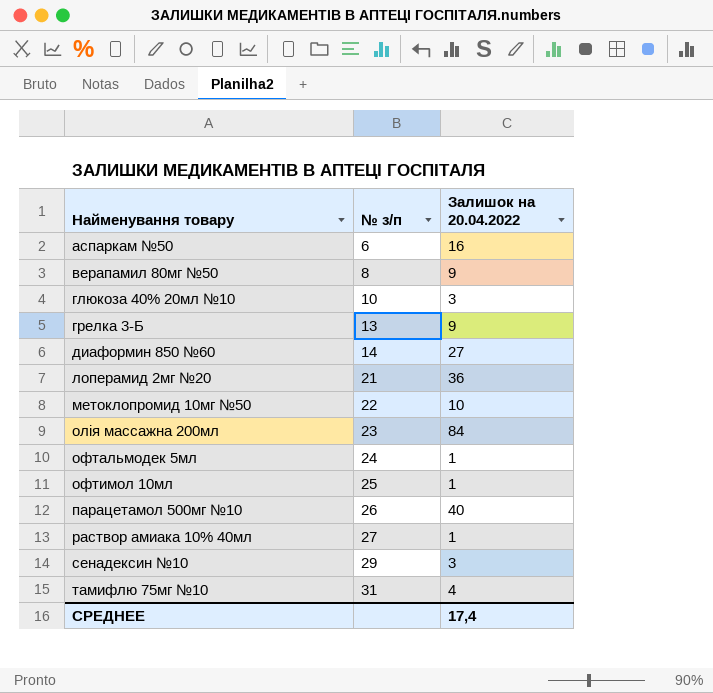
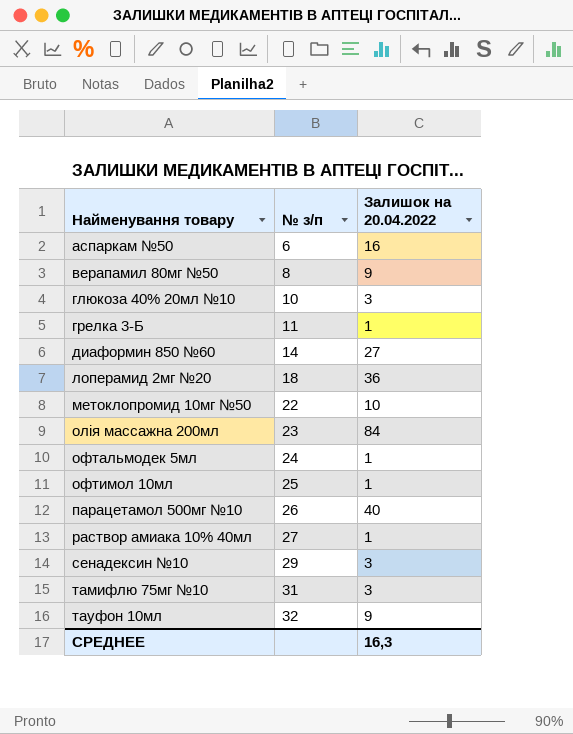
грелка 3-Б | № з/п: 13 -> 11
грелка 3-Б | Залишок на 20.04.2022: 9 -> 1
лоперамид 2мг №20 | № з/п: 21 -> 18
тамифлю 75мг №10 | Залишок на 20.04.2022: 4 -> 3
row тауфон 10мл: none -> 32 | 9
СРЕДНЕЕ | Залишок на 20.04.2022: 17,4 -> 16,3

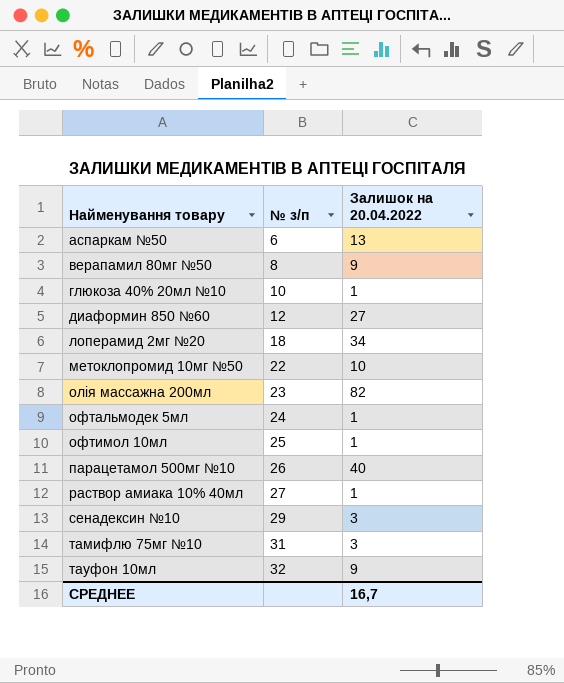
row грелка 3-Б: 11 | 1 -> none
аспаркам №50 | Залишок на 20.04.2022: 16 -> 13
глюкоза 40% 20мл №10 | Залишок на 20.04.2022: 3 -> 1
диаформин 850 №60 | № з/п: 14 -> 12
лоперамид 2мг №20 | Залишок на 20.04.2022: 36 -> 34
олія массажна 200мл | Залишок на 20.04.2022: 84 -> 82
СРЕДНЕЕ | Залишок на 20.04.2022: 16,3 -> 16,7

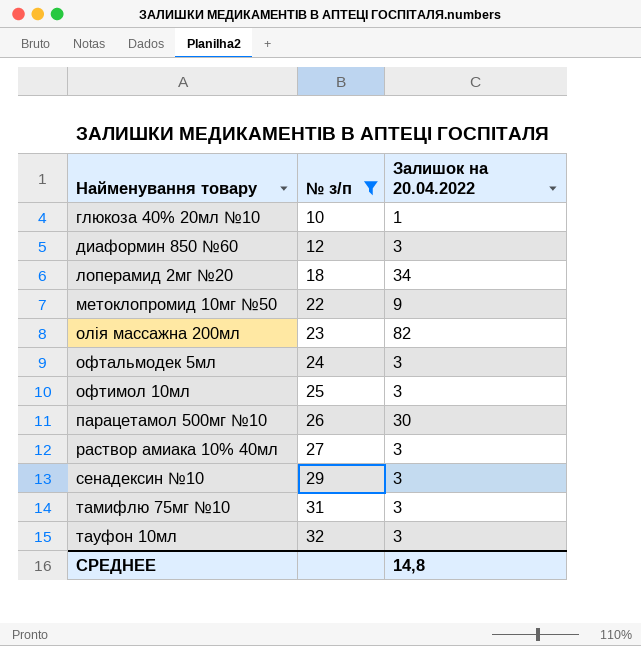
filter: none -> № з/п >= 10
диаформин 850 №60 | Залишок на 20.04.2022: 27 -> 3
метоклопромид 10мг №50 | Залишок на 20.04.2022: 10 -> 9
офтальмодек 5мл | Залишок на 20.04.2022: 1 -> 3
офтимол 10мл | Залишок на 20.04.2022: 1 -> 3
парацетамол 500мг №10 | Залишок на 20.04.2022: 40 -> 30
раствор амиака 10% 40мл | Залишок на 20.04.2022: 1 -> 3
тауфон 10мл | Залишок на 20.04.2022: 9 -> 3
СРЕДНЕЕ | Залишок на 20.04.2022: 16,7 -> 14,8

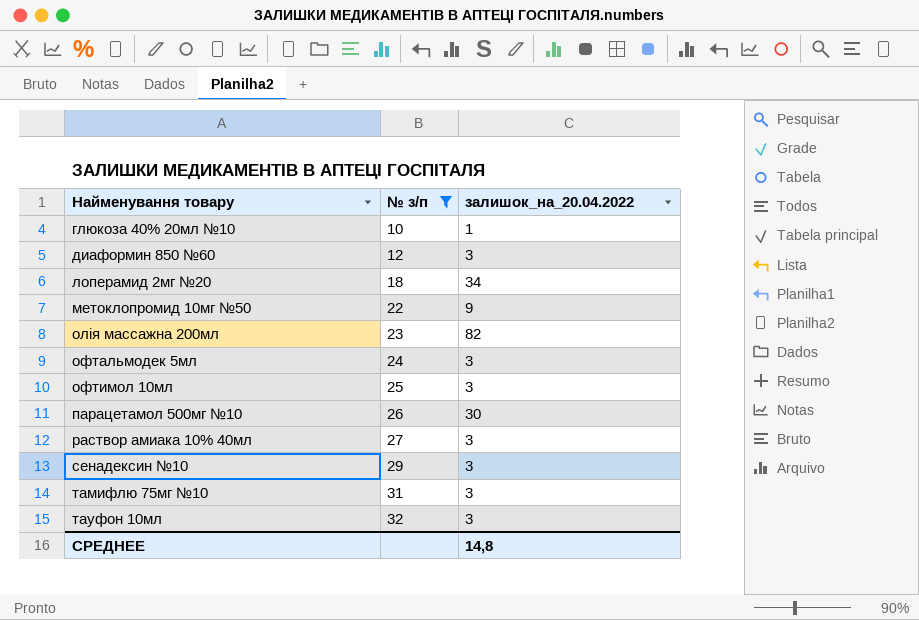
column name: Залишок на 20.04.2022 -> залишок_на_20.04.2022

